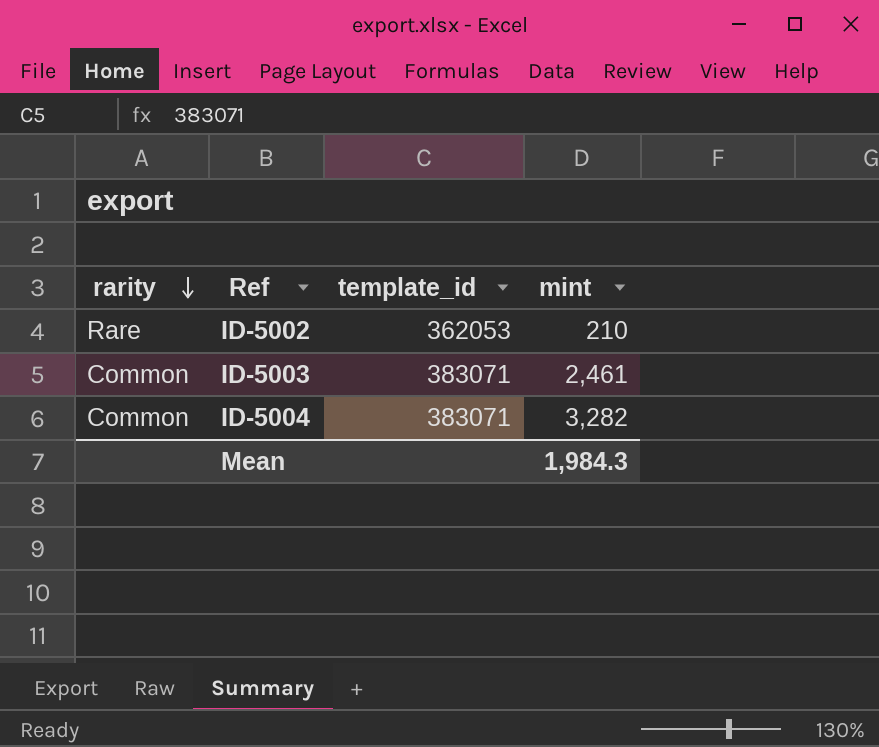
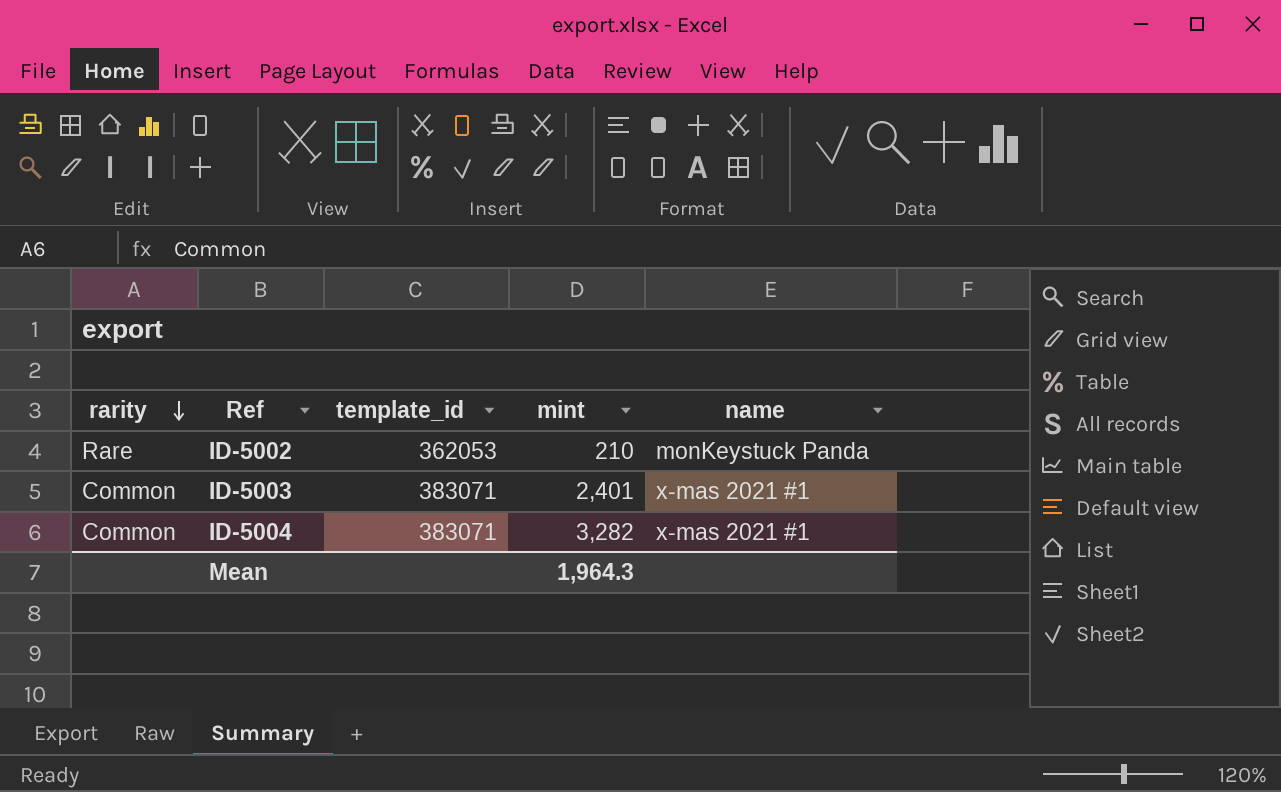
column name | position: none -> 5
ID-5003 | mint: 2,461 -> 2,401
Mean | mint: 1,984.3 -> 1,964.3

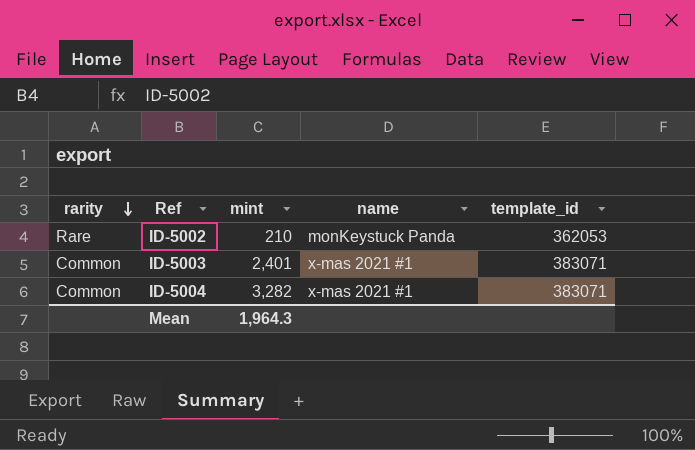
column template_id | position: 3 -> 5

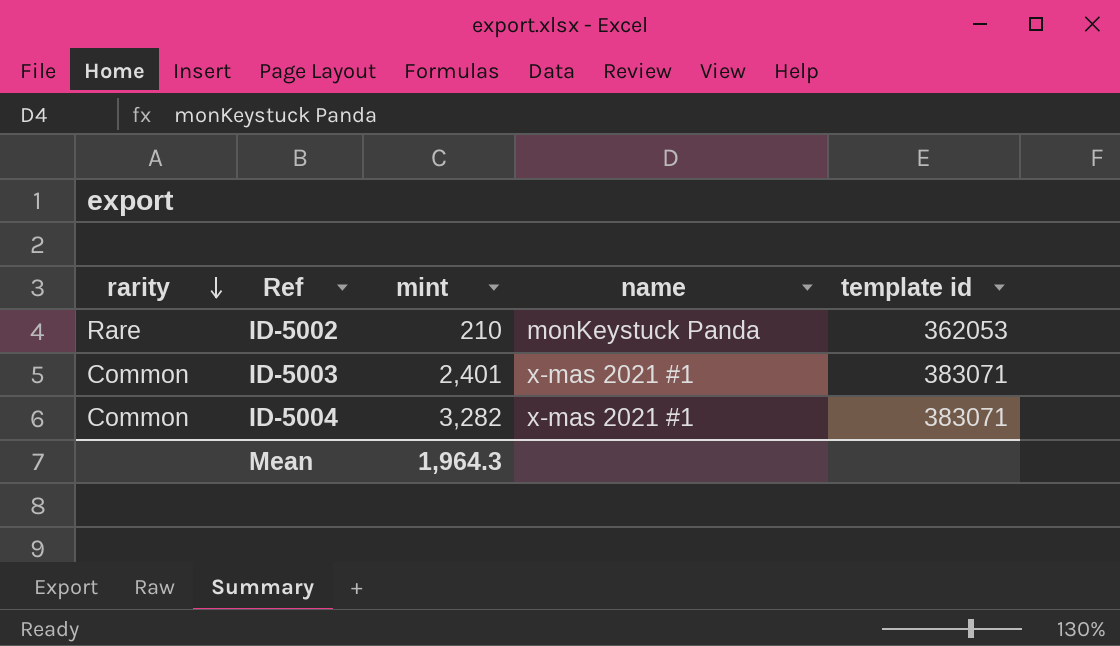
column name: template_id -> template id

